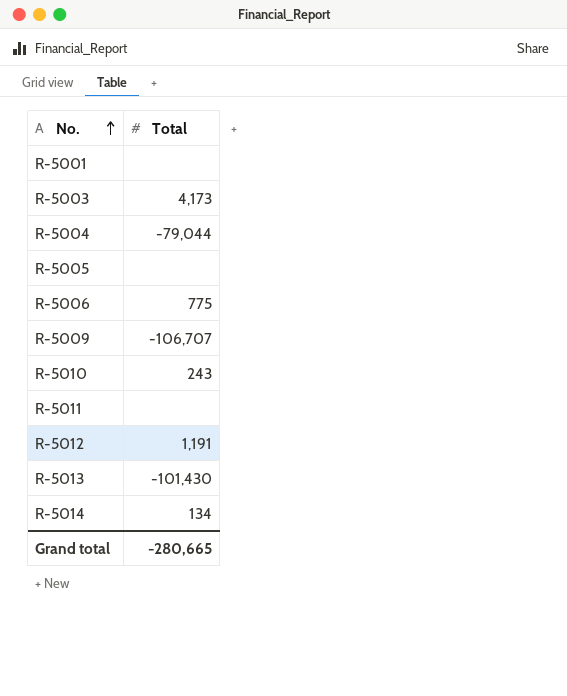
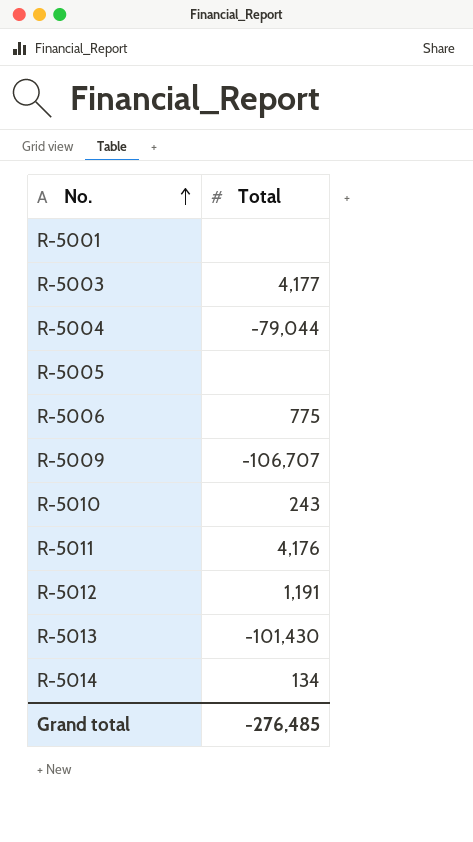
R-5003 | Total: 4,173 -> 4,177
R-5011 | Total: none -> 4,176
Grand total | Total: -280,665 -> -276,485

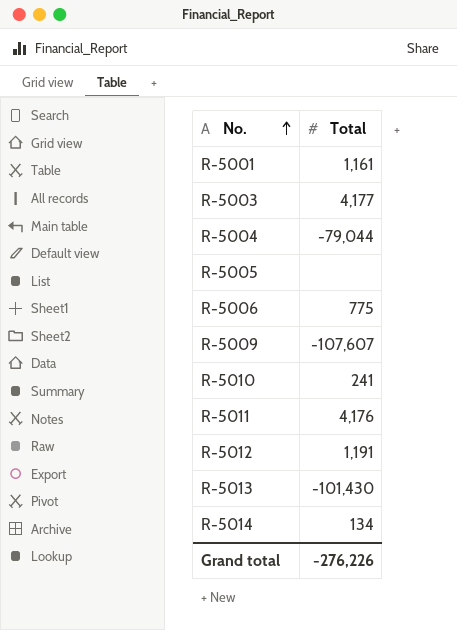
R-5001 | Total: none -> 1,161
R-5009 | Total: -106,707 -> -107,607
R-5010 | Total: 243 -> 241
Grand total | Total: -276,485 -> -276,226

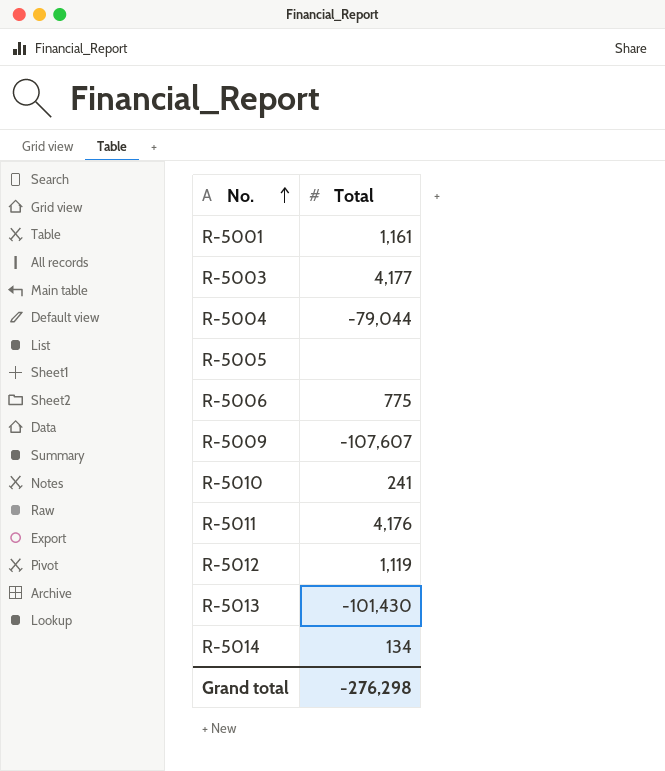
R-5012 | Total: 1,191 -> 1,119
Grand total | Total: -276,226 -> -276,298

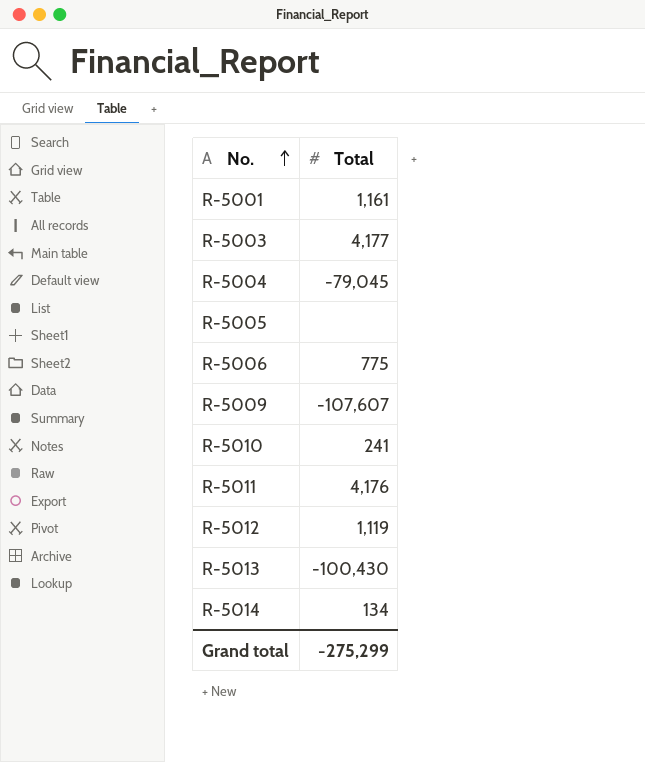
R-5004 | Total: -79,044 -> -79,045
R-5013 | Total: -101,430 -> -100,430
Grand total | Total: -276,298 -> -275,299

